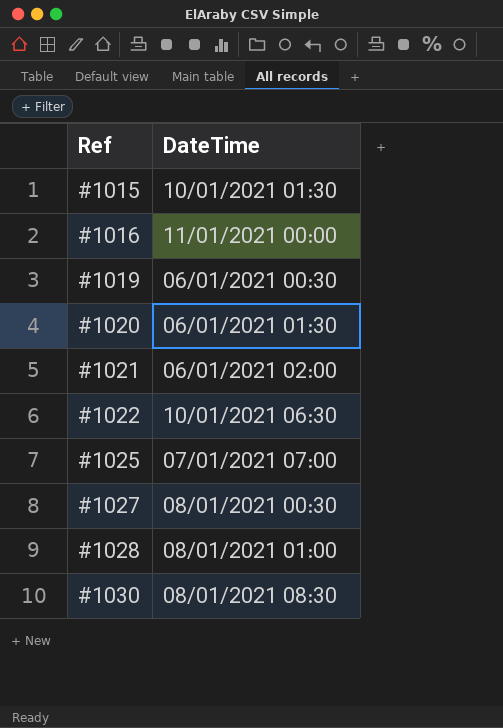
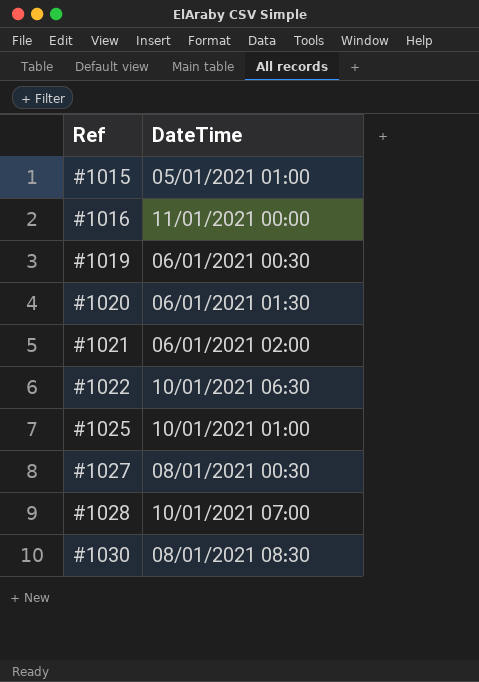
#1015 | DateTime: 10/01/2021 01:30 -> 05/01/2021 01:00
#1025 | DateTime: 07/01/2021 07:00 -> 10/01/2021 01:00
#1028 | DateTime: 08/01/2021 01:00 -> 10/01/2021 07:00

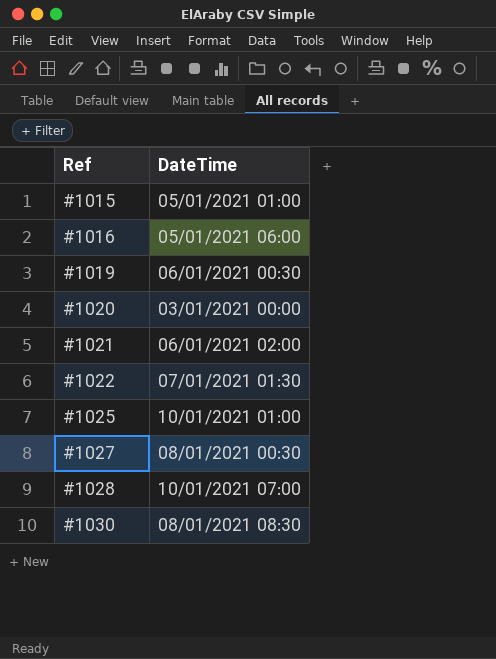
#1016 | DateTime: 11/01/2021 00:00 -> 05/01/2021 06:00
#1020 | DateTime: 06/01/2021 01:30 -> 03/01/2021 00:00
#1022 | DateTime: 10/01/2021 06:30 -> 07/01/2021 01:30

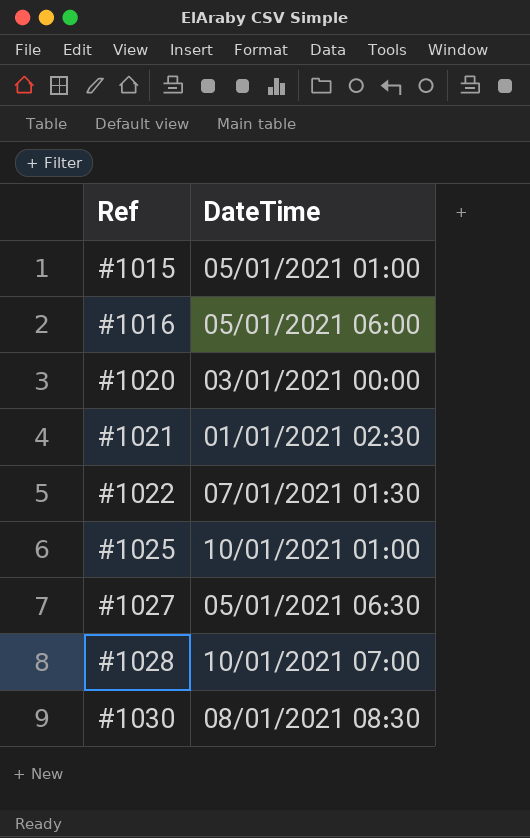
row #1019: 06/01/2021 00:30 -> none
#1021 | DateTime: 06/01/2021 02:00 -> 01/01/2021 02:30
#1027 | DateTime: 08/01/2021 00:30 -> 05/01/2021 06:30

